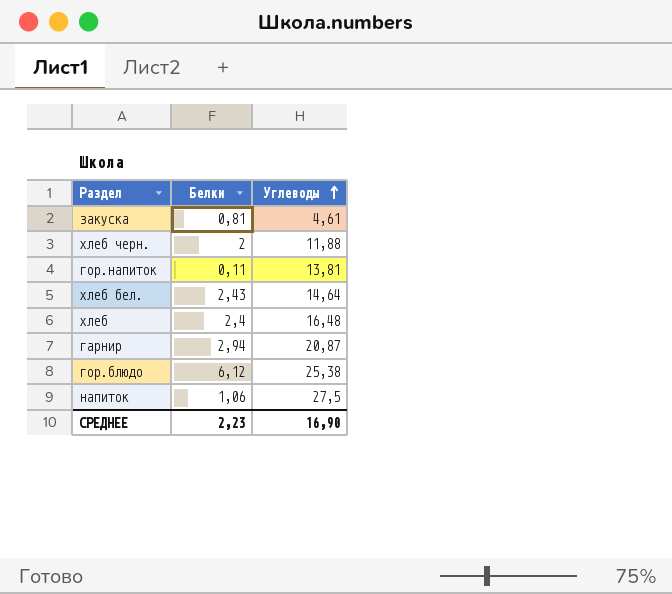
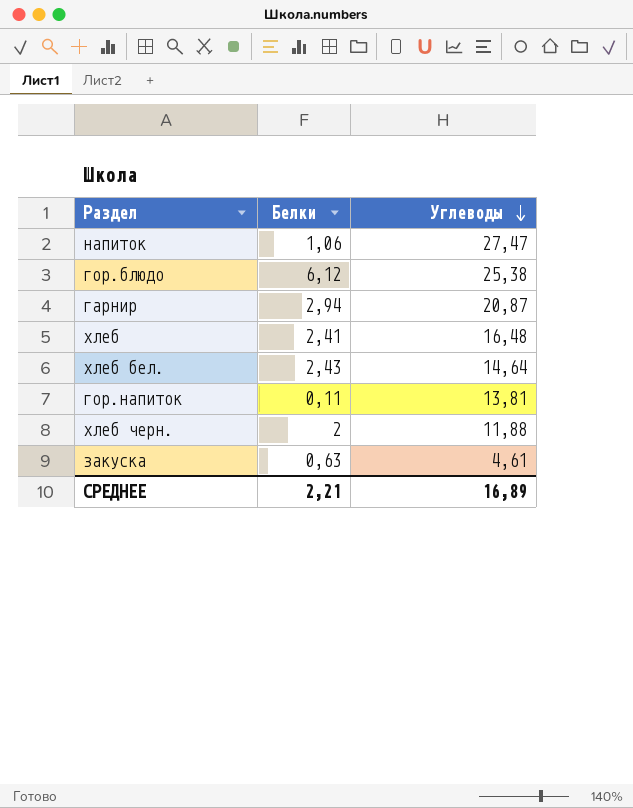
row order: Углеводы ascending -> Углеводы descending
напиток | Углеводы: 27,5 -> 27,47
хлеб | Белки: 2,4 -> 2,41
закуска | Белки: 0,81 -> 0,63
СРЕДНЕЕ | Белки: 2,23 -> 2,21
СРЕДНЕЕ | Углеводы: 16,90 -> 16,89

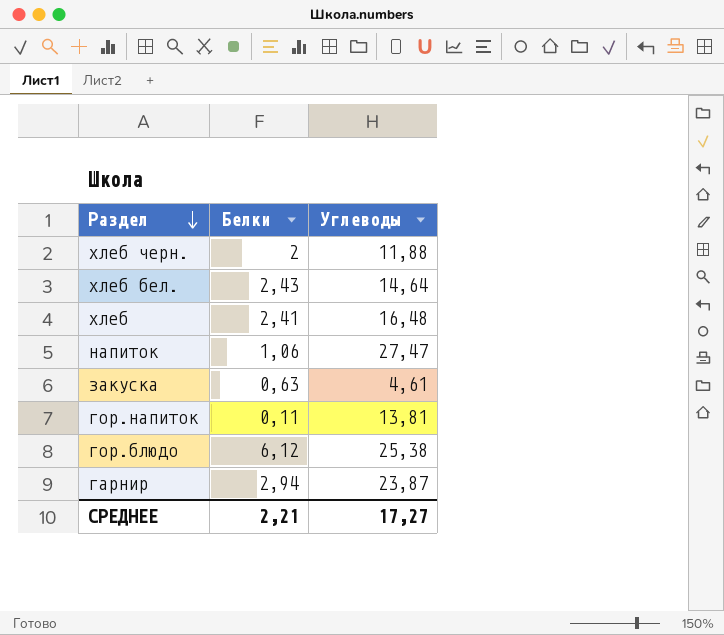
row order: Углеводы descending -> Раздел descending
гарнир | Углеводы: 20,87 -> 23,87
СРЕДНЕЕ | Углеводы: 16,89 -> 17,27

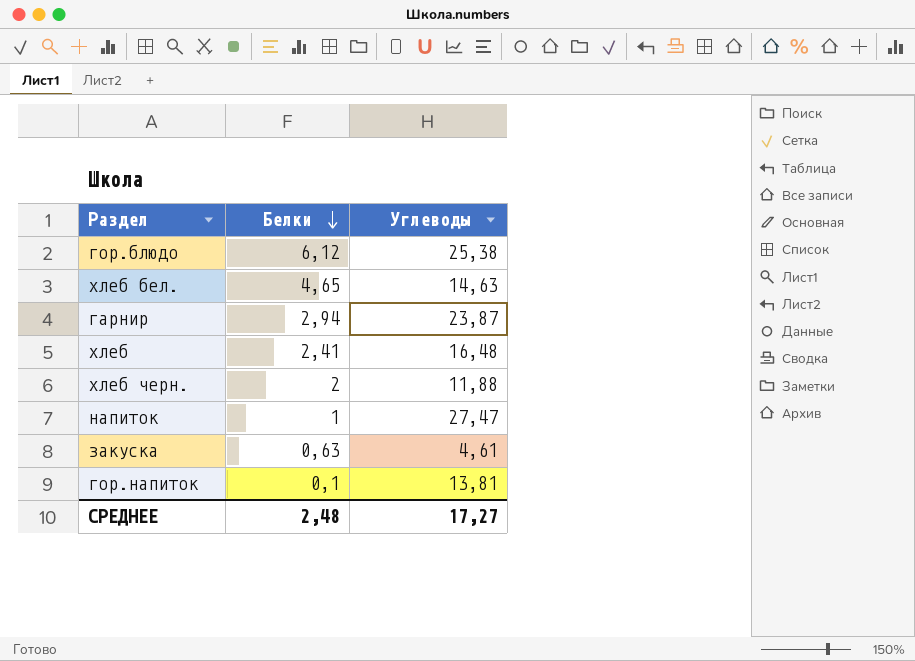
row order: Раздел descending -> Белки descending
хлеб бел. | Белки: 2,43 -> 4,65
хлеб бел. | Углеводы: 14,64 -> 14,63
напиток | Белки: 1,06 -> 1
гор.напиток | Белки: 0,11 -> 0,1
СРЕДНЕЕ | Белки: 2,21 -> 2,48

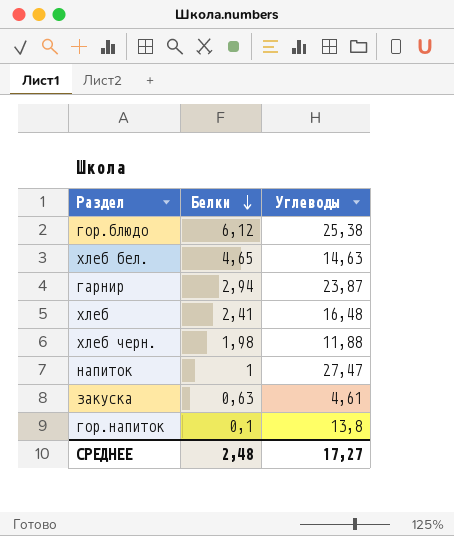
хлеб черн. | Белки: 2 -> 1,98
гор.напиток | Углеводы: 13,81 -> 13,8

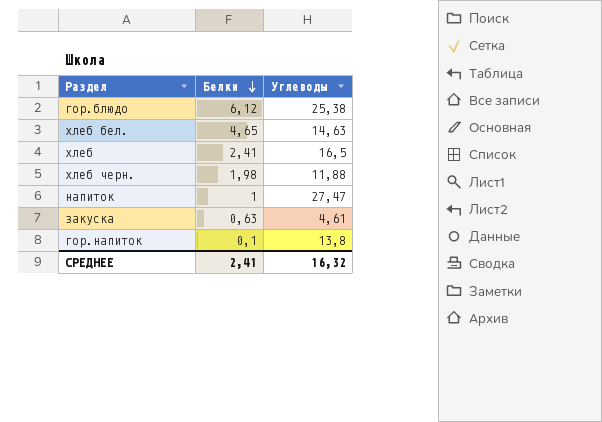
row гарнир: 2,94 | 23,87 -> none
хлеб | Углеводы: 16,48 -> 16,5
СРЕДНЕЕ | Белки: 2,48 -> 2,41
СРЕДНЕЕ | Углеводы: 17,27 -> 16,32

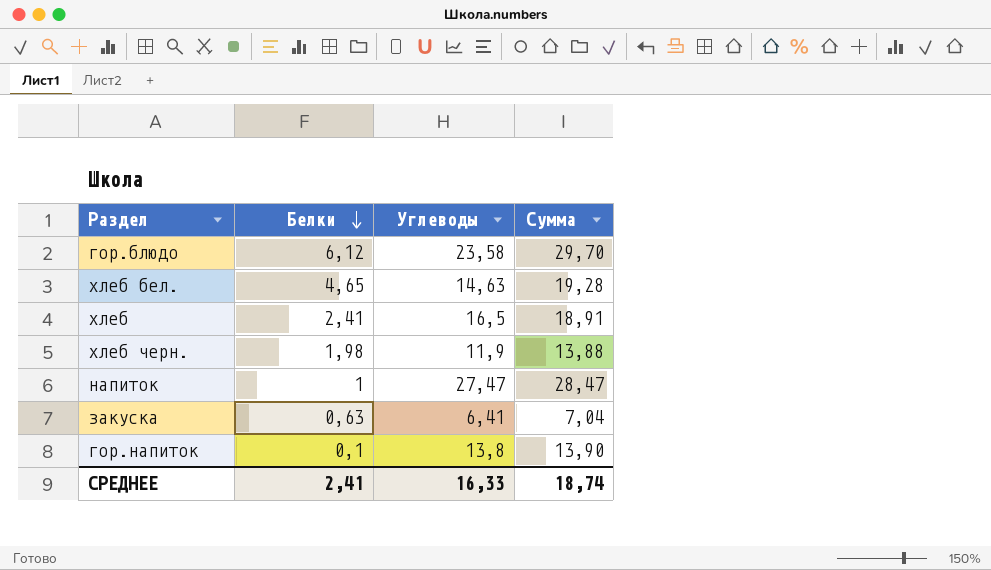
column Сумма | formula: none -> [Белки] + [Углеводы]
гор.блюдо | Углеводы: 25,38 -> 23,58
хлеб черн. | Углеводы: 11,88 -> 11,9
закуска | Углеводы: 4,61 -> 6,41
СРЕДНЕЕ | Углеводы: 16,32 -> 16,33

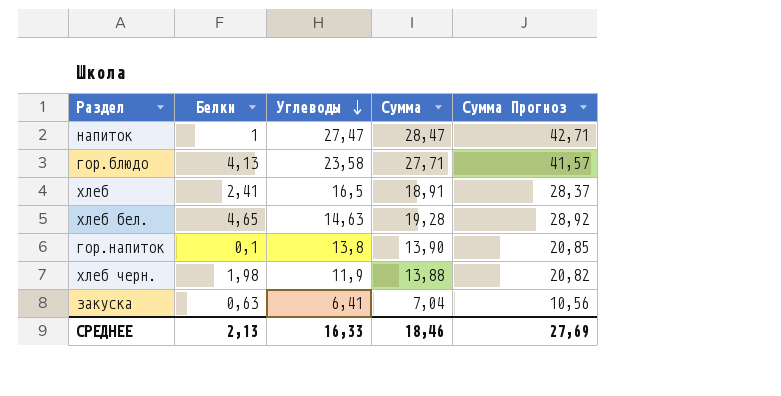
row order: Белки descending -> Углеводы descending
column Сумма Прогноз | formula: none -> [Сумма] * 1,5
гор.блюдо | Белки: 6,12 -> 4,13
гор.блюдо | Сумма: 29,70 -> 27,71
СРЕДНЕЕ | Белки: 2,41 -> 2,13
СРЕДНЕЕ | Сумма: 18,74 -> 18,46

